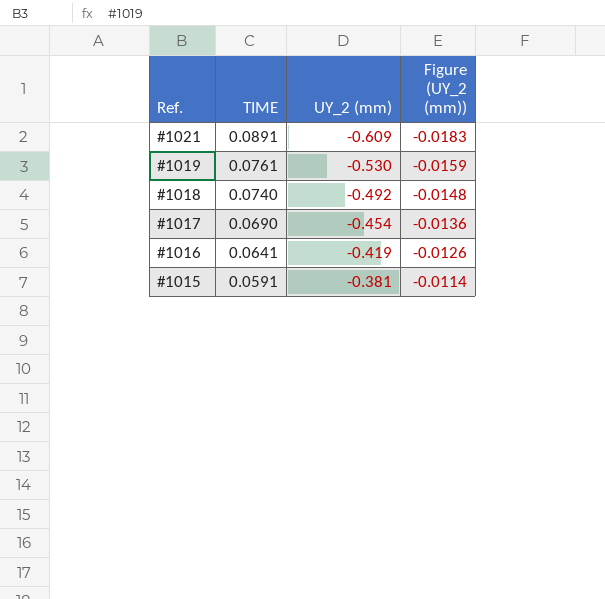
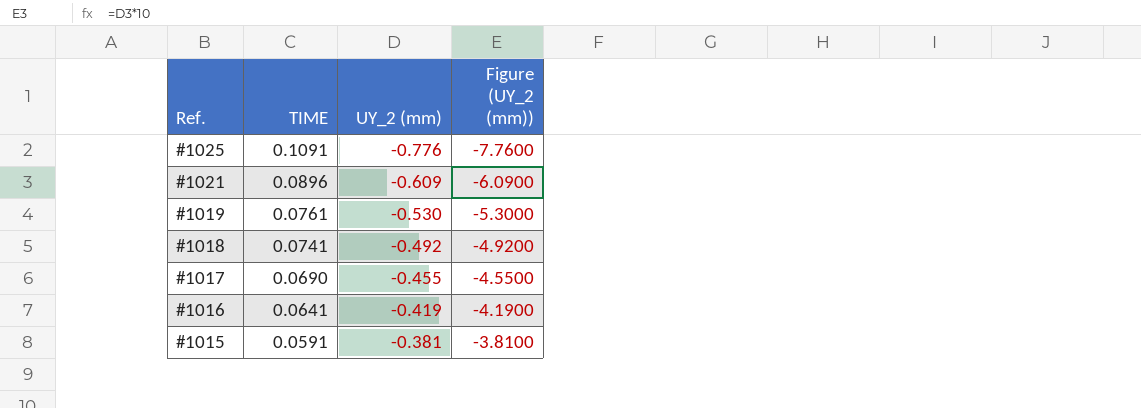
column Figure (UY_2 (mm)) | formula: [UY_2 (mm)] * 0.03 -> [UY_2 (mm)] * 10
row #1025: none -> 0.1091 | -0.776 | -7.7600
#1021 | TIME: 0.0891 -> 0.0896
#1018 | TIME: 0.0740 -> 0.0741
#1017 | UY_2 (mm): -0.454 -> -0.455

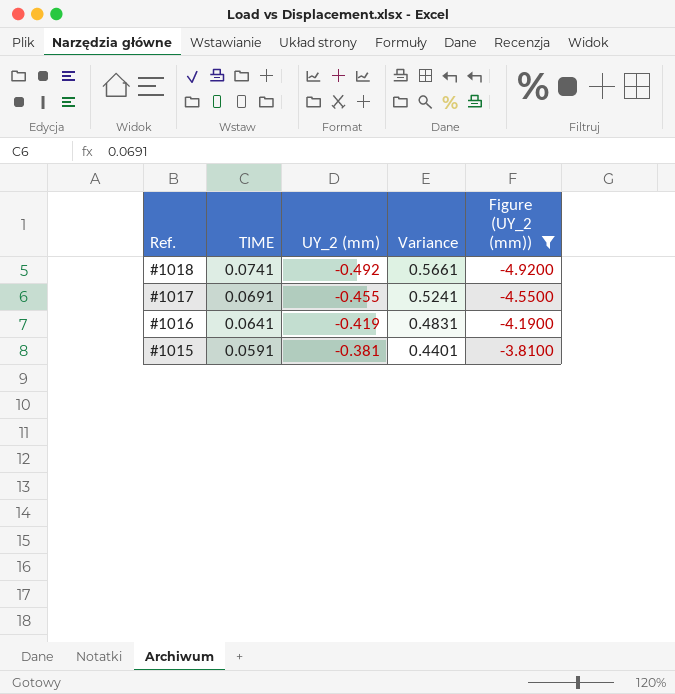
filter: none -> Figure (UY_2 (mm)) >= -4.9200
column Variance | formula: none -> [TIME] - [UY_2 (mm)]
#1017 | TIME: 0.0690 -> 0.0691

